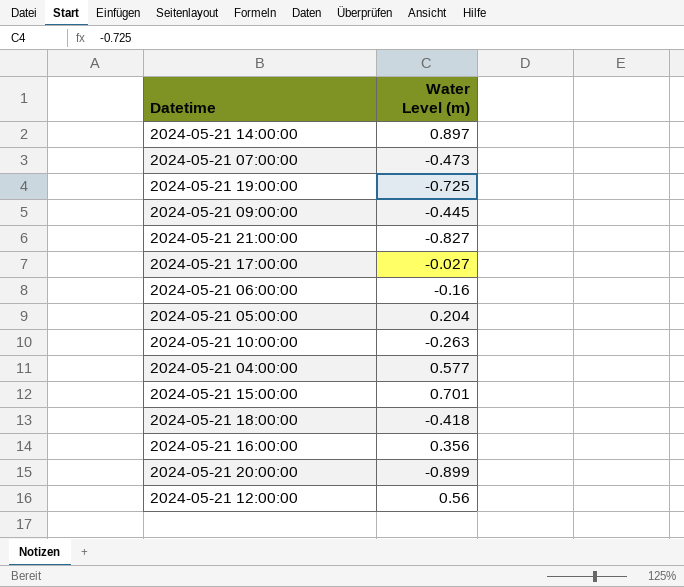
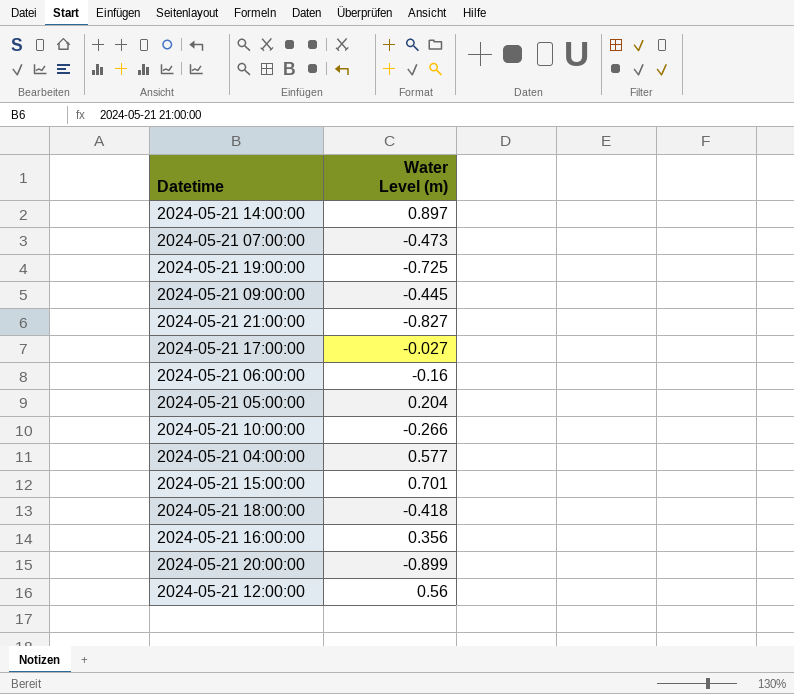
2024-05-21 10:00:00 | Water Level (m): -0.263 -> -0.266

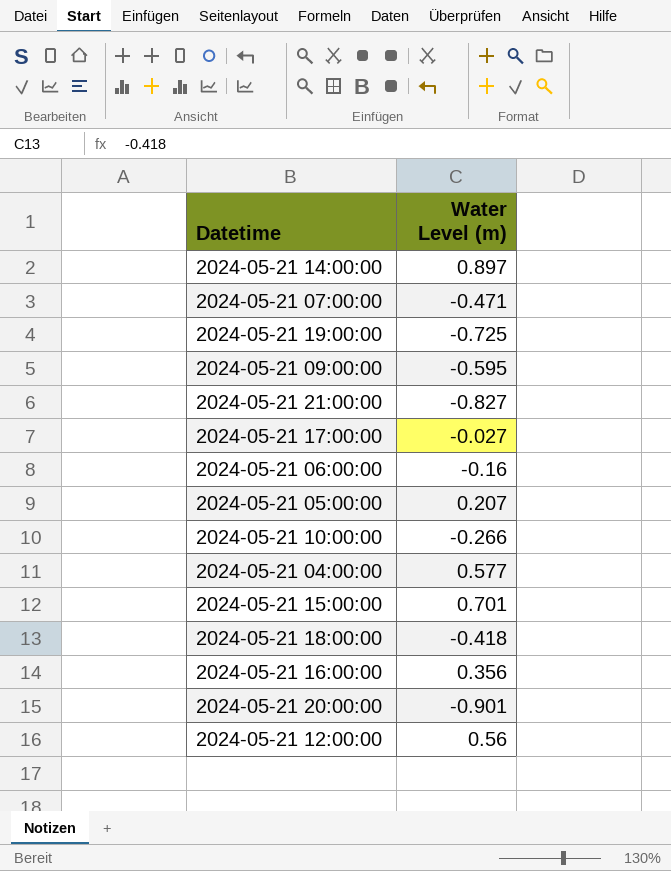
2024-05-21 07:00:00 | Water Level (m): -0.473 -> -0.471
2024-05-21 09:00:00 | Water Level (m): -0.445 -> -0.595
2024-05-21 05:00:00 | Water Level (m): 0.204 -> 0.207
2024-05-21 20:00:00 | Water Level (m): -0.899 -> -0.901

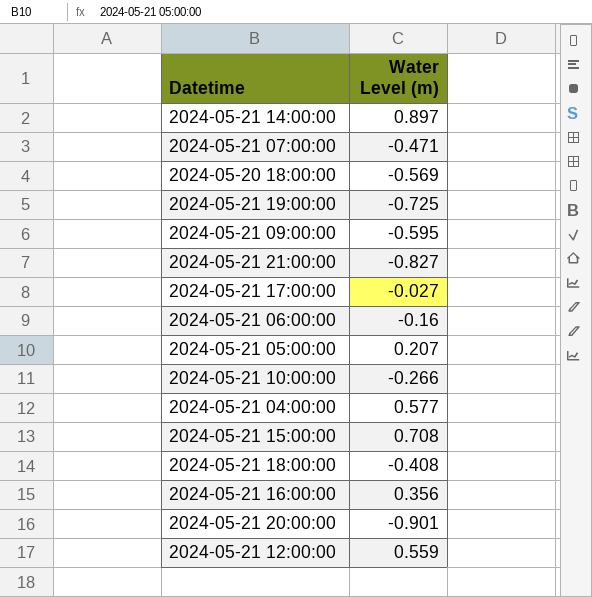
row 2024-05-20 18:00:00: none -> -0.569
2024-05-21 15:00:00 | Water Level (m): 0.701 -> 0.708
2024-05-21 18:00:00 | Water Level (m): -0.418 -> -0.408
2024-05-21 12:00:00 | Water Level (m): 0.56 -> 0.559

